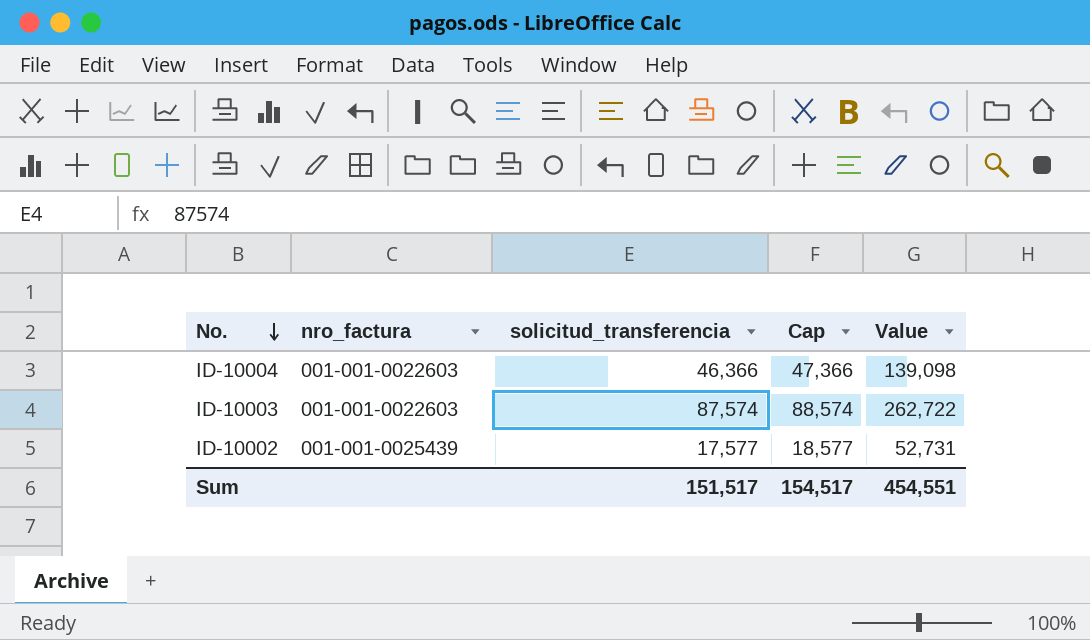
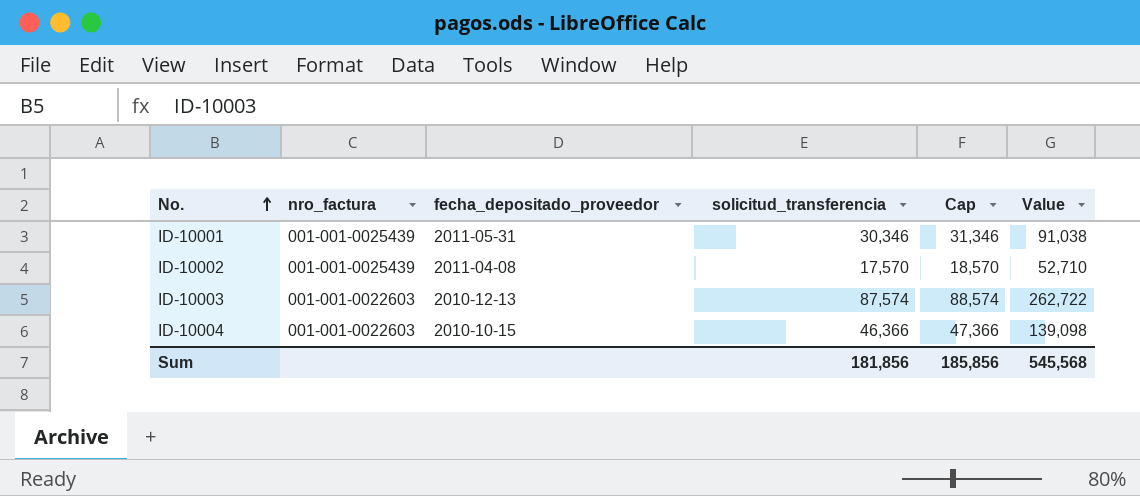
row order: No. descending -> No. ascending
column fecha_depositado_proveedor | position: none -> 3
row ID-10001: none -> 001-001-0025439 | 2011-05-31 | 30,346 | 31,346 | 91,038
ID-10002 | solicitud_transferencia: 17,577 -> 17,570
ID-10002 | Cap: 18,577 -> 18,570
ID-10002 | Value: 52,731 -> 52,710
Sum | solicitud_transferencia: 151,517 -> 181,856
Sum | Cap: 154,517 -> 185,856
Sum | Value: 454,551 -> 545,568

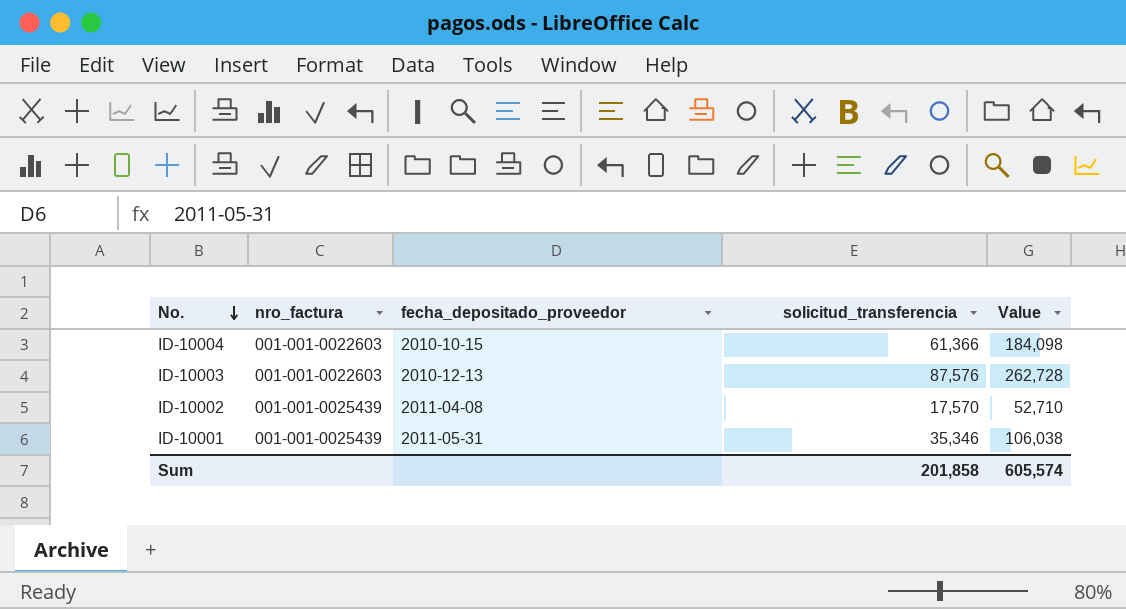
row order: No. ascending -> No. descending
column Cap | formula: [solicitud_transferencia] + 1000 -> none
ID-10004 | solicitud_transferencia: 46,366 -> 61,366
ID-10004 | Value: 139,098 -> 184,098
ID-10003 | solicitud_transferencia: 87,574 -> 87,576
ID-10003 | Value: 262,722 -> 262,728
ID-10001 | solicitud_transferencia: 30,346 -> 35,346
ID-10001 | Value: 91,038 -> 106,038
Sum | solicitud_transferencia: 181,856 -> 201,858
Sum | Value: 545,568 -> 605,574

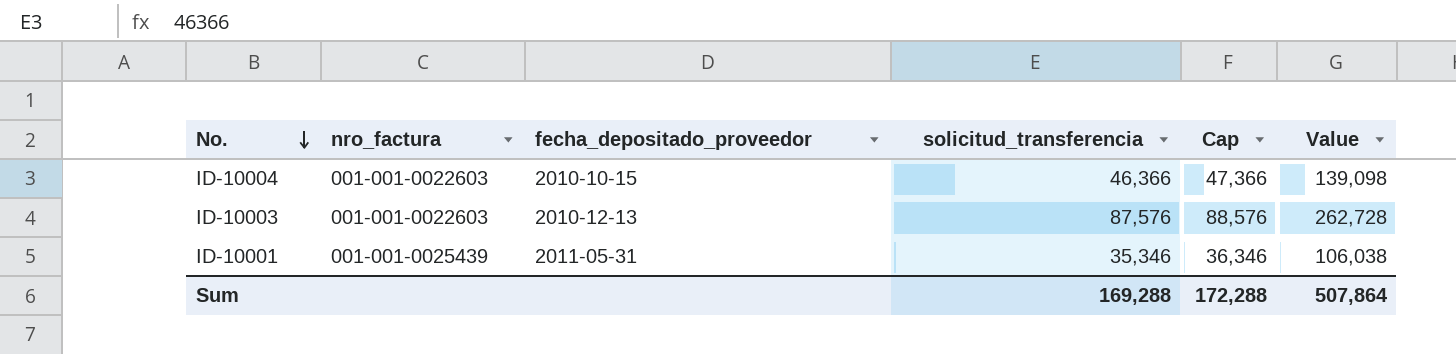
column Cap | formula: none -> [solicitud_transferencia] + 1000
row ID-10002: 001-001-0025439 | 2011-04-08 | 17,570 | 52,710 -> none
ID-10004 | solicitud_transferencia: 61,366 -> 46,366
ID-10004 | Value: 184,098 -> 139,098
Sum | solicitud_transferencia: 201,858 -> 169,288
Sum | Value: 605,574 -> 507,864

